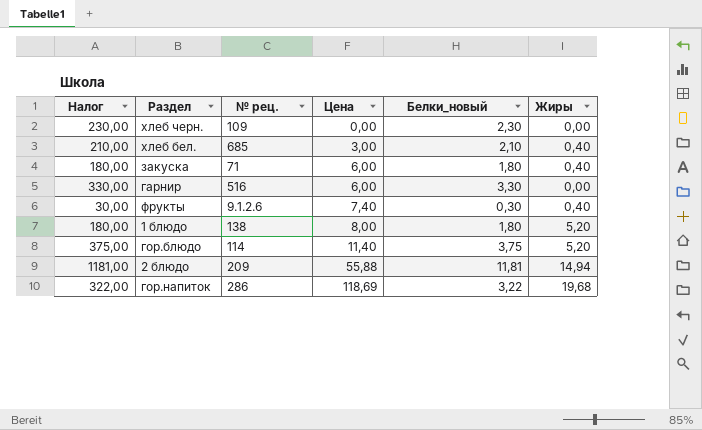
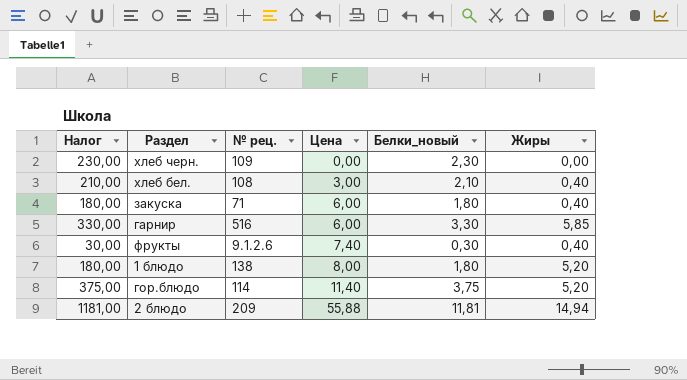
row гор.напиток: 322,00 | 286 | 118,69 | 3,22 | 19,68 -> none
хлеб бел. | № рец.: 685 -> 108
гарнир | Жиры: 0,00 -> 5,85

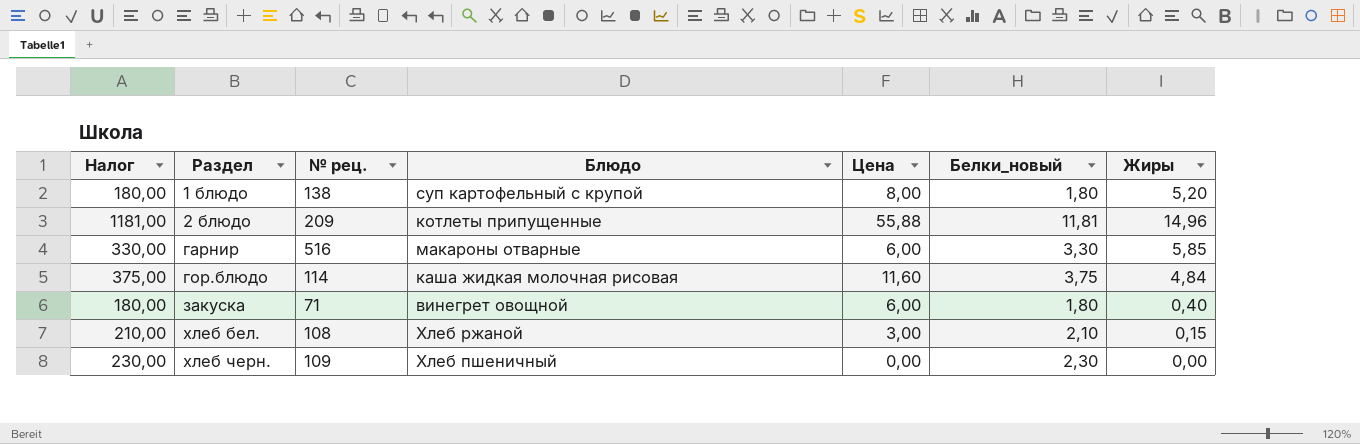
row order: Цена ascending -> Раздел ascending
column Блюдо | position: none -> 4
row фрукты: 30,00 | 9.1.2.6 | 7,40 | 0,30 | 0,40 -> none
2 блюдо | Жиры: 14,94 -> 14,96
гор.блюдо | Цена: 11,40 -> 11,60
гор.блюдо | Жиры: 5,20 -> 4,84
хлеб бел. | Жиры: 0,40 -> 0,15

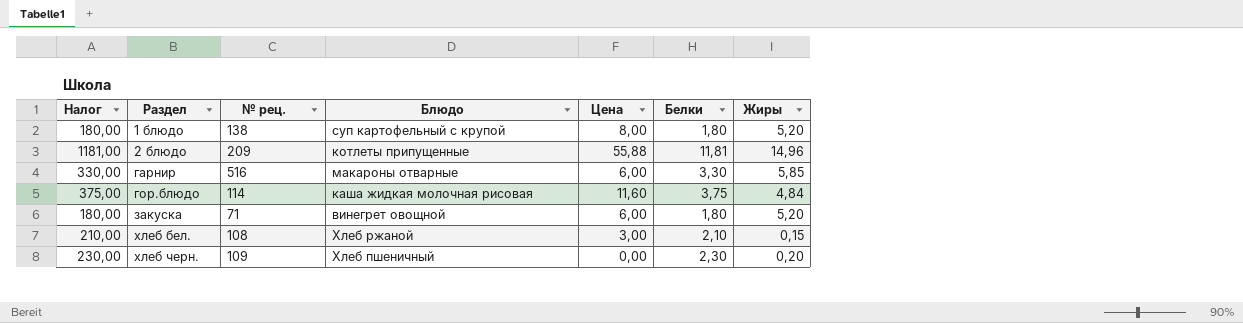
column name: Белки_новый -> Белки
закуска | Жиры: 0,40 -> 5,20
хлеб черн. | Жиры: 0,00 -> 0,20

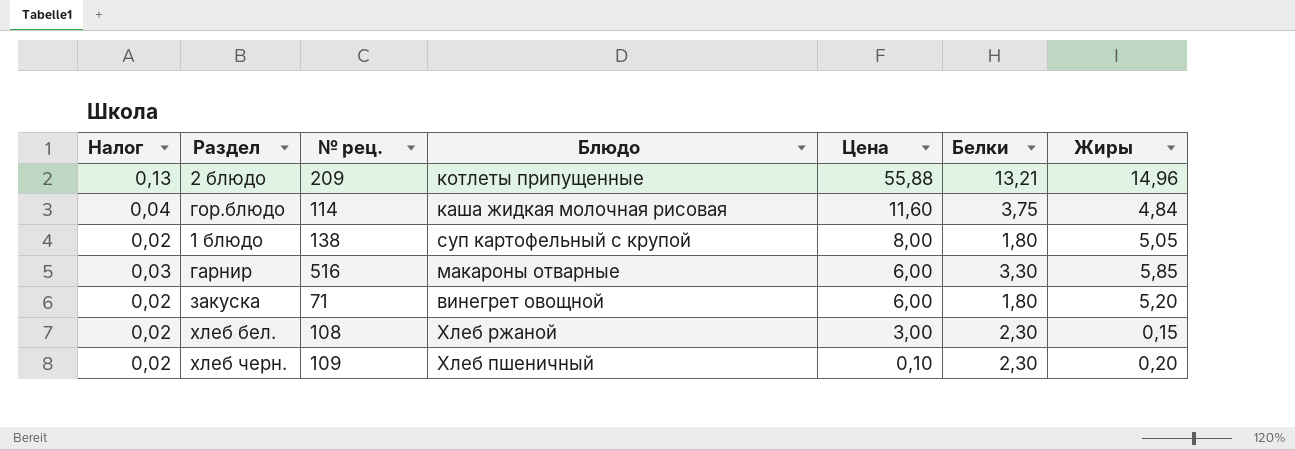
row order: Раздел ascending -> Цена descending
column Налог | formula: [Белки] * 100 -> [Белки] * 0,01
2 блюдо | Белки: 11,81 -> 13,21
1 блюдо | Жиры: 5,20 -> 5,05
хлеб бел. | Белки: 2,10 -> 2,30
хлеб черн. | Цена: 0,00 -> 0,10

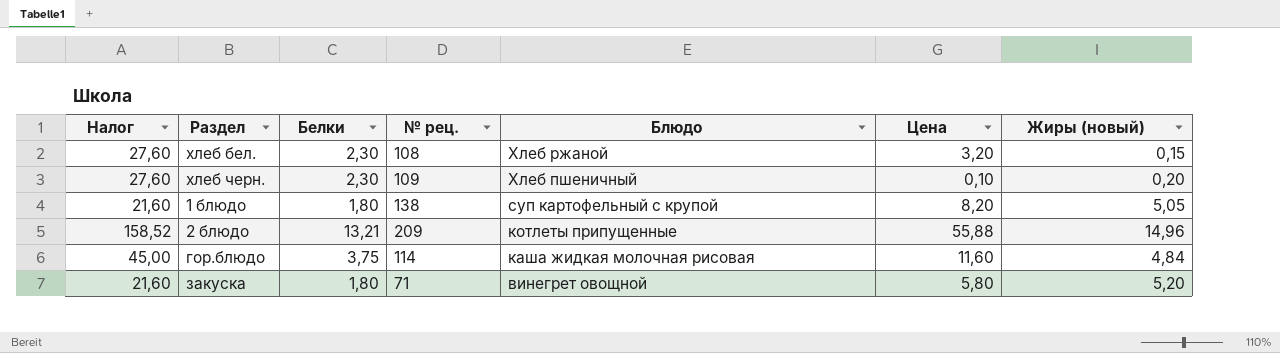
row order: Цена descending -> Блюдо descending
column Налог | formula: [Белки] * 0,01 -> [Белки] * 12
column Белки | position: 6 -> 3
column name: Жиры -> Жиры (новый)
row гарнир: 0,03 | 516 | макароны отварные | 6,00 | 3,30 | 5,85 -> none
хлеб бел. | Цена: 3,00 -> 3,20
1 блюдо | Цена: 8,00 -> 8,20
закуска | Цена: 6,00 -> 5,80

